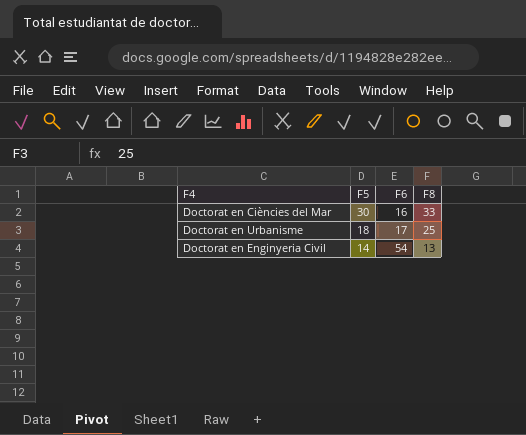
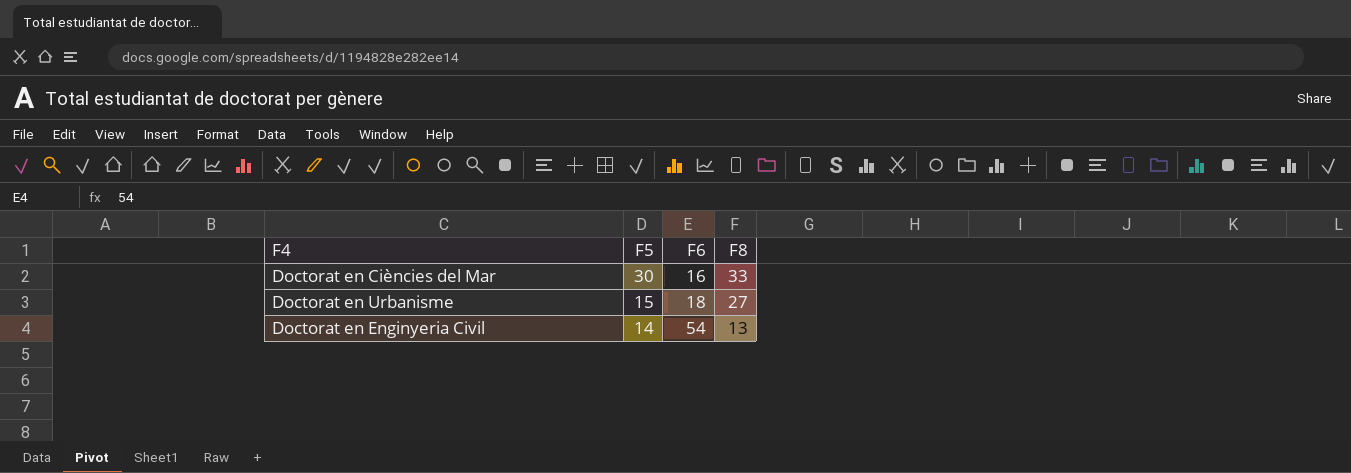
Doctorat en Urbanisme | F5: 18 -> 15
Doctorat en Urbanisme | F6: 17 -> 18
Doctorat en Urbanisme | F8: 25 -> 27

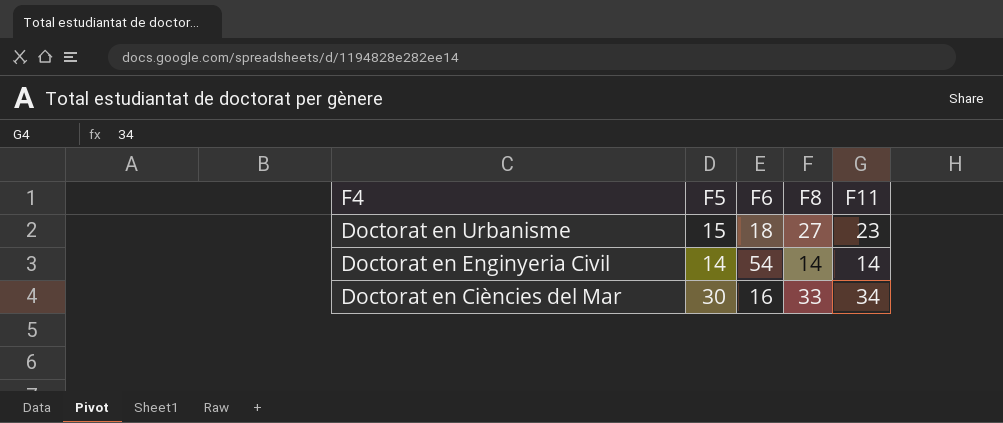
row order: F5 descending -> F4 descending
column F11 | position: none -> 5
Doctorat en Enginyeria Civil | F8: 13 -> 14

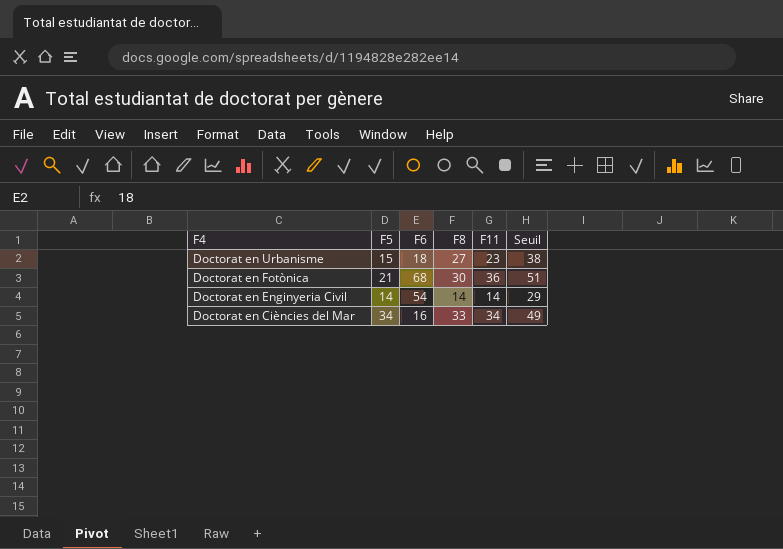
column Seuil | formula: none -> [F11] + 15
row Doctorat en Fotònica: none -> 21 | 68 | 30 | 36 | 51
Doctorat en Ciències del Mar | F5: 30 -> 34

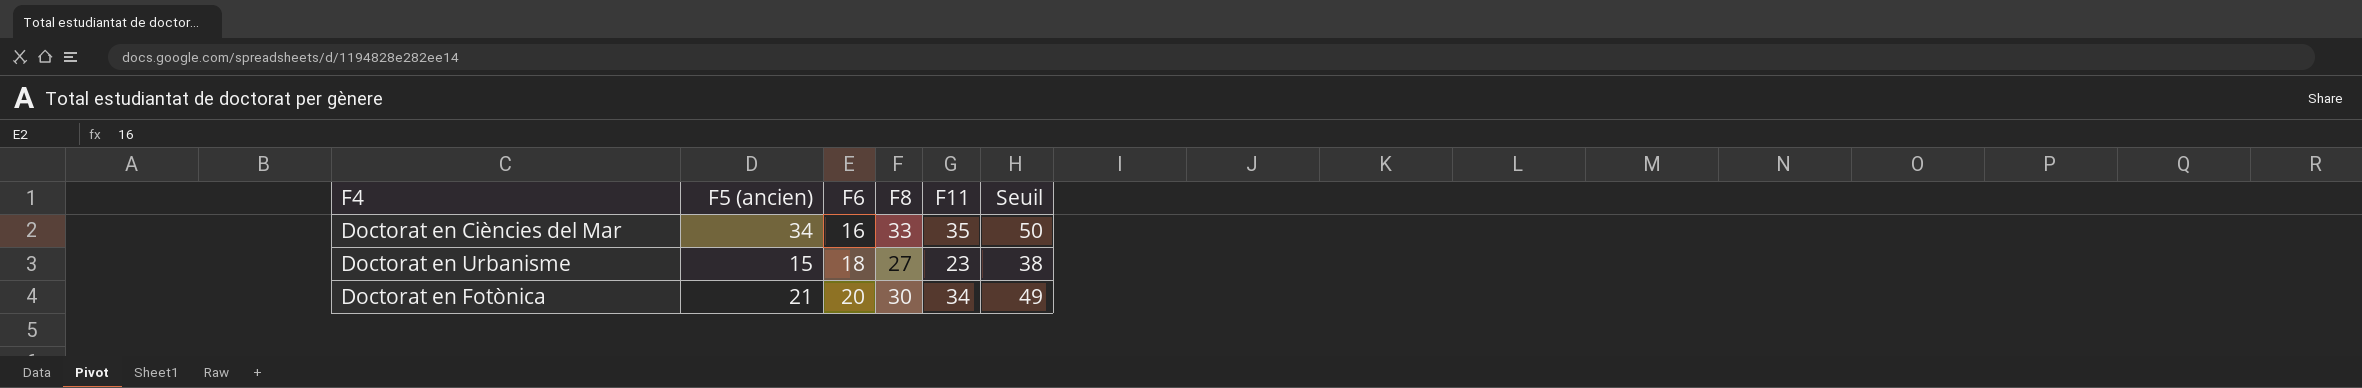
row order: F4 descending -> F6 ascending
column name: F5 -> F5 (ancien)
row Doctorat en Enginyeria Civil: 14 | 54 | 14 | 14 | 29 -> none
Doctorat en Ciències del Mar | F11: 34 -> 35
Doctorat en Ciències del Mar | Seuil: 49 -> 50
Doctorat en Fotònica | F6: 68 -> 20
Doctorat en Fotònica | F11: 36 -> 34
Doctorat en Fotònica | Seuil: 51 -> 49

